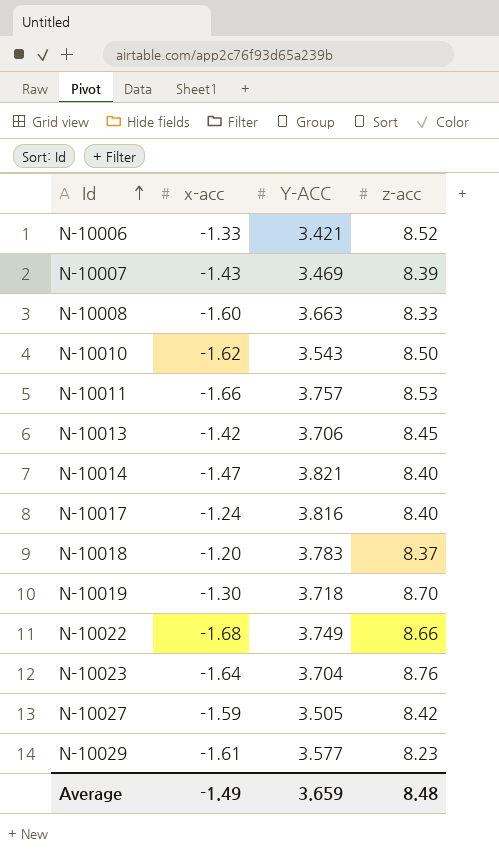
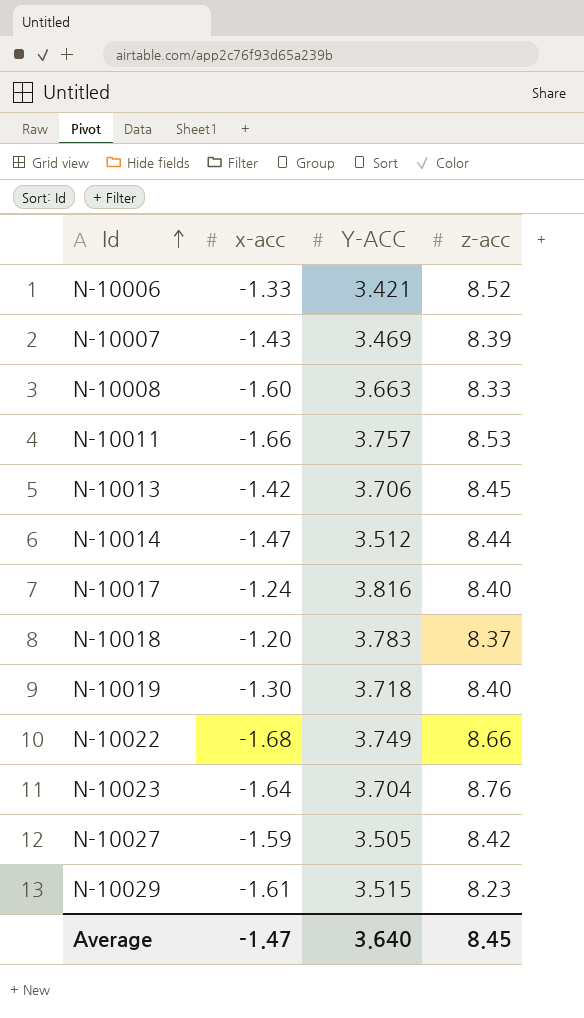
row N-10010: -1.62 | 3.543 | 8.50 -> none
N-10014 | Y-ACC: 3.821 -> 3.512
N-10014 | z-acc: 8.40 -> 8.44
N-10019 | z-acc: 8.70 -> 8.40
N-10029 | Y-ACC: 3.577 -> 3.515
Average | x-acc: -1.49 -> -1.47
Average | Y-ACC: 3.659 -> 3.640
Average | z-acc: 8.48 -> 8.45

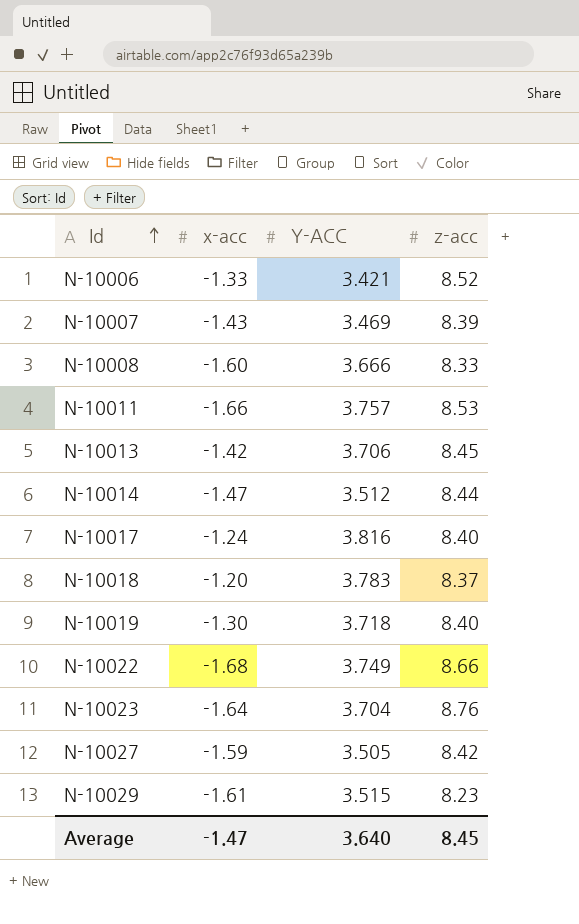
N-10008 | Y-ACC: 3.663 -> 3.666

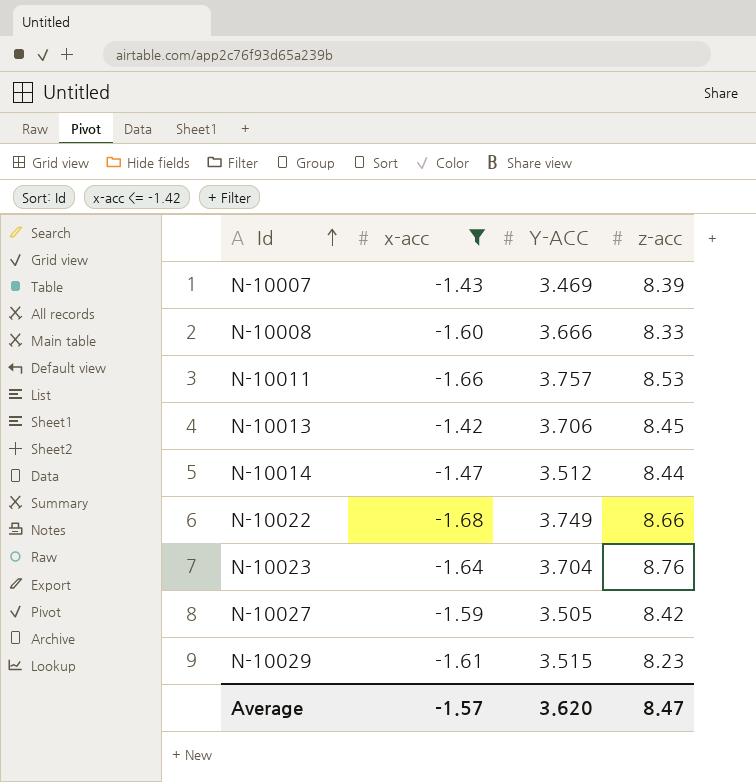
filter: none -> x-acc <= -1.42
Average | x-acc: -1.47 -> -1.57
Average | Y-ACC: 3.640 -> 3.620
Average | z-acc: 8.45 -> 8.47

